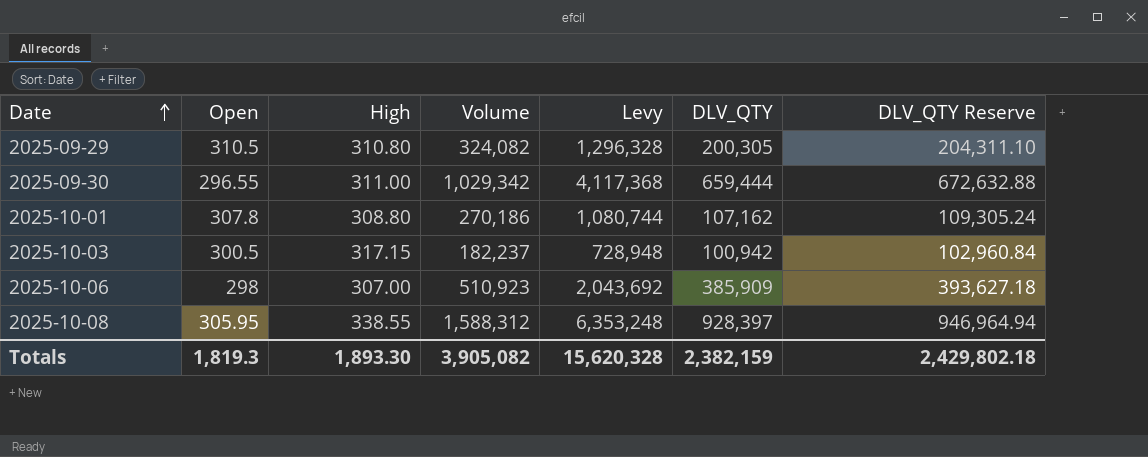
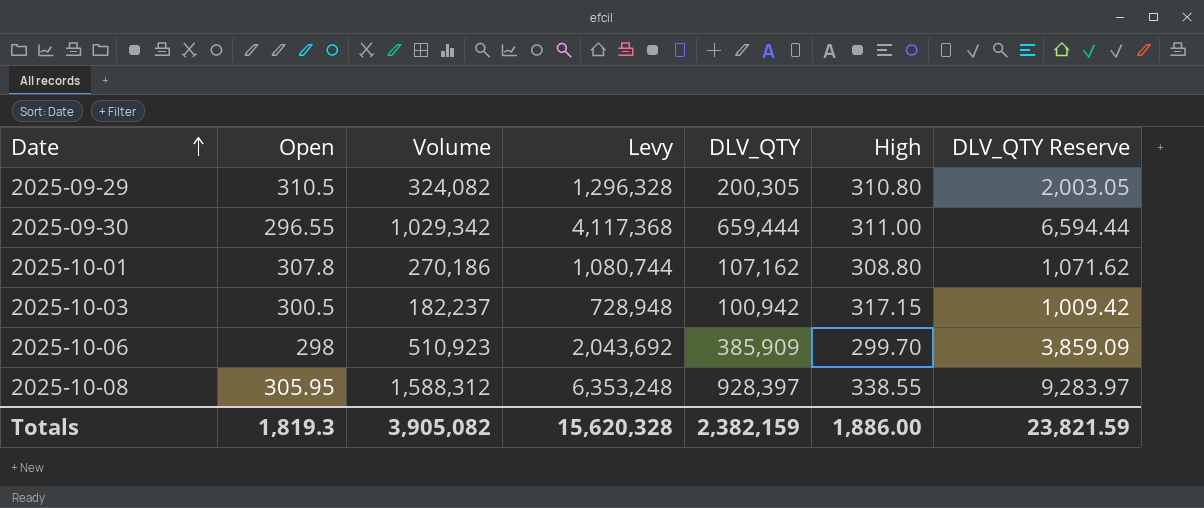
column High | position: 3 -> 6
column DLV_QTY Reserve | formula: [DLV_QTY] * 1.02 -> [DLV_QTY] * 0.01
2025-10-06 | High: 307.00 -> 299.70
Totals | High: 1,893.30 -> 1,886.00
Totals | DLV_QTY Reserve: 2,429,802.18 -> 23,821.59

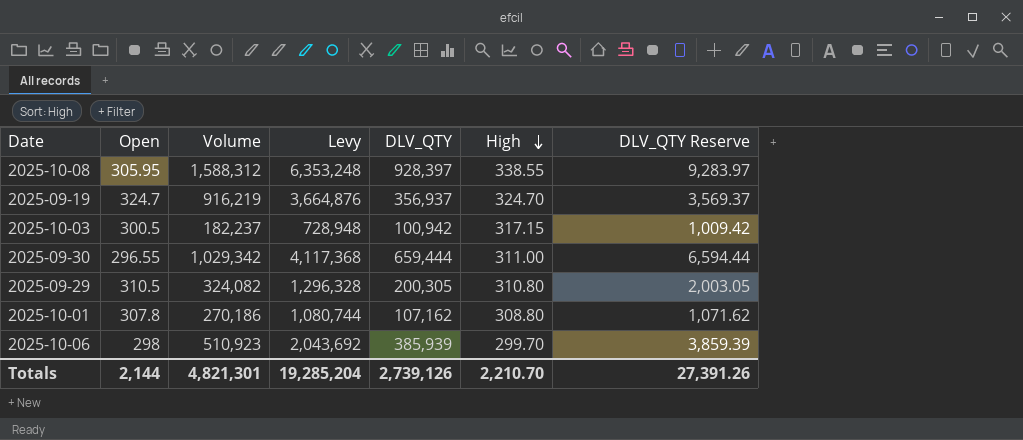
row order: Date ascending -> High descending
row 2025-09-19: none -> 324.7 | 916,219 | 3,664,876 | 356,937 | 324.70 | 3,569.37
2025-10-06 | DLV_QTY: 385,909 -> 385,939
2025-10-06 | DLV_QTY Reserve: 3,859.09 -> 3,859.39
Totals | Open: 1,819.3 -> 2,144
Totals | Volume: 3,905,082 -> 4,821,301
Totals | Levy: 15,620,328 -> 19,285,204
Totals | DLV_QTY: 2,382,159 -> 2,739,126
Totals | High: 1,886.00 -> 2,210.70
Totals | DLV_QTY Reserve: 23,821.59 -> 27,391.26

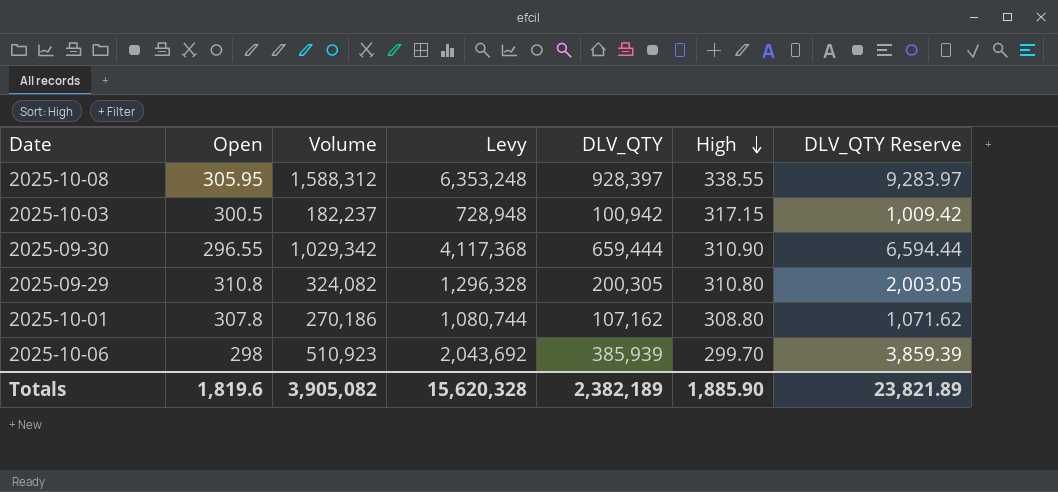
row 2025-09-19: 324.7 | 916,219 | 3,664,876 | 356,937 | 324.70 | 3,569.37 -> none
2025-09-30 | High: 311.00 -> 310.90
2025-09-29 | Open: 310.5 -> 310.8
Totals | Open: 2,144 -> 1,819.6
Totals | Volume: 4,821,301 -> 3,905,082
Totals | Levy: 19,285,204 -> 15,620,328
Totals | DLV_QTY: 2,739,126 -> 2,382,189
Totals | High: 2,210.70 -> 1,885.90
Totals | DLV_QTY Reserve: 27,391.26 -> 23,821.89

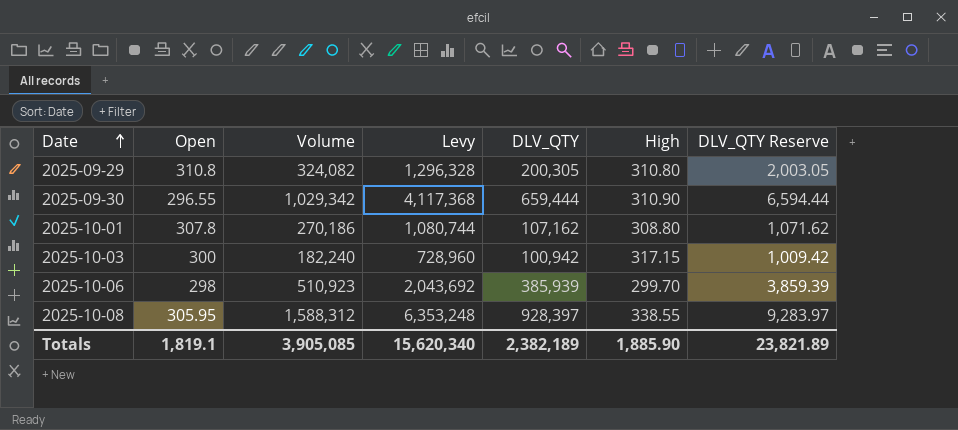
row order: High descending -> Date ascending
2025-10-03 | Open: 300.5 -> 300
2025-10-03 | Volume: 182,237 -> 182,240
2025-10-03 | Levy: 728,948 -> 728,960
Totals | Open: 1,819.6 -> 1,819.1
Totals | Volume: 3,905,082 -> 3,905,085
Totals | Levy: 15,620,328 -> 15,620,340

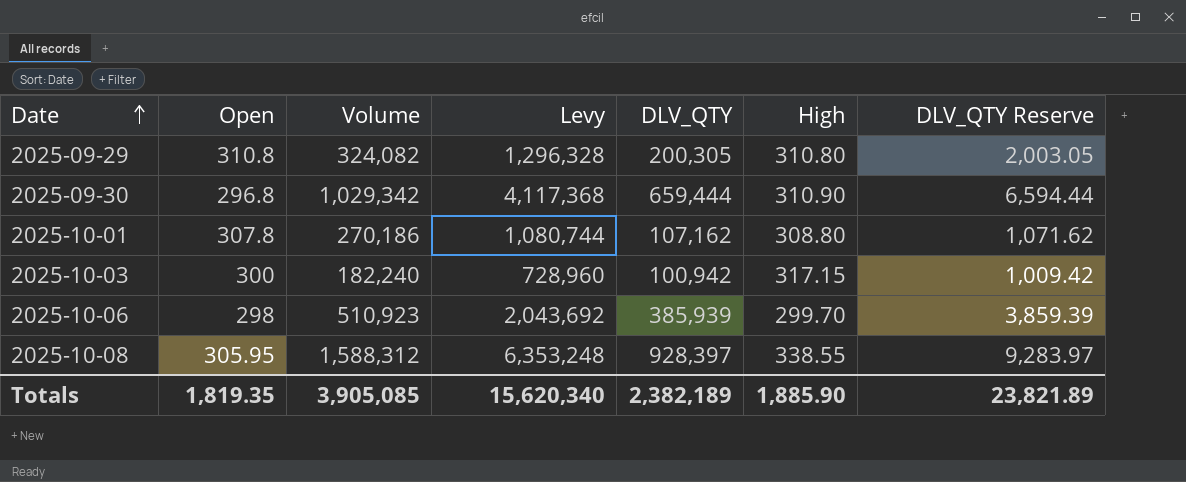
2025-09-30 | Open: 296.55 -> 296.8
Totals | Open: 1,819.1 -> 1,819.35

